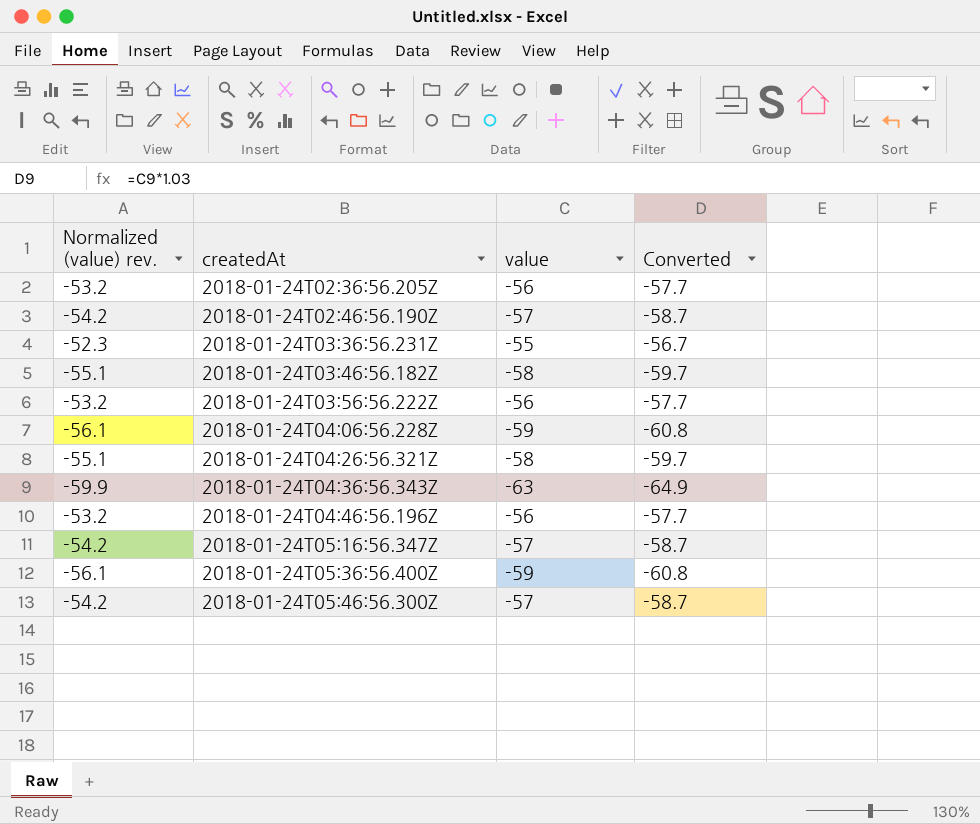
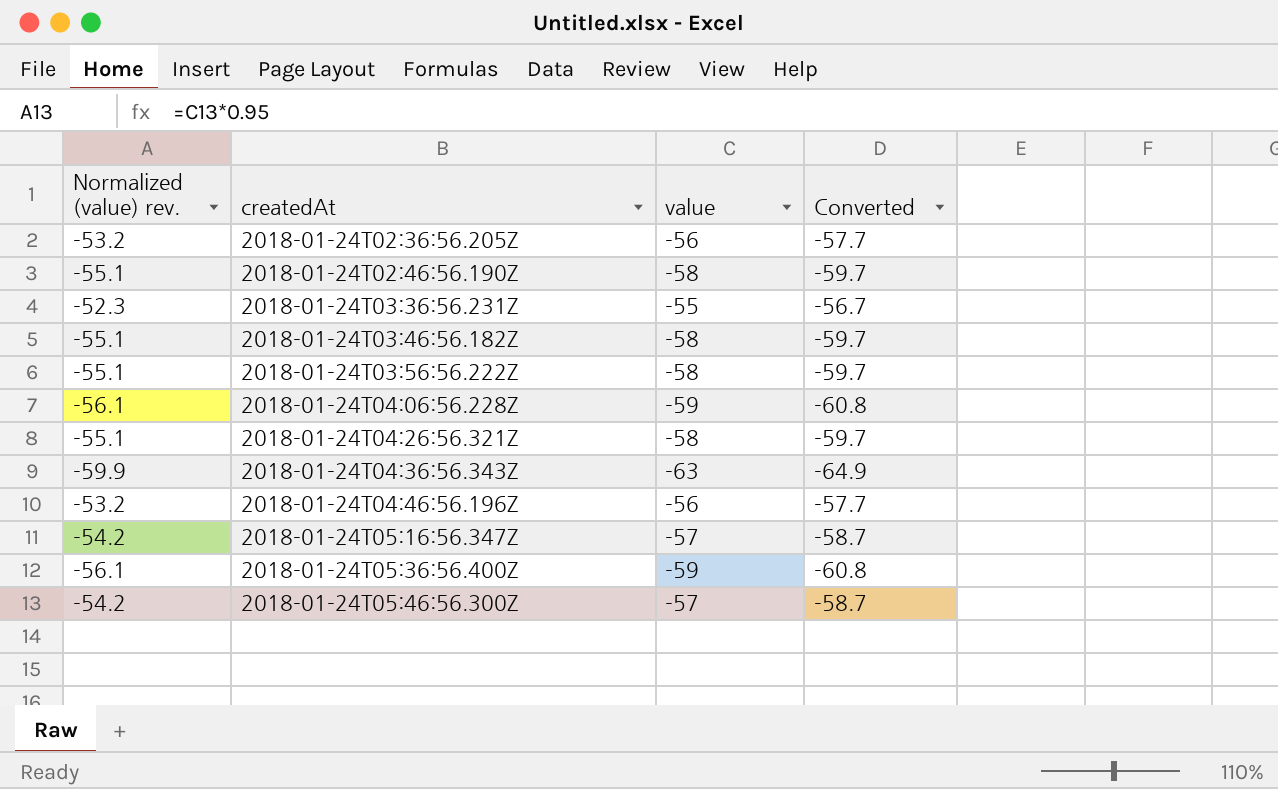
2018-01-24T02:46:56.190Z | Normalized (value) rev.: -54.2 -> -55.1
2018-01-24T02:46:56.190Z | value: -57 -> -58
2018-01-24T02:46:56.190Z | Converted: -58.7 -> -59.7
2018-01-24T03:56:56.222Z | Normalized (value) rev.: -53.2 -> -55.1
2018-01-24T03:56:56.222Z | value: -56 -> -58
2018-01-24T03:56:56.222Z | Converted: -57.7 -> -59.7

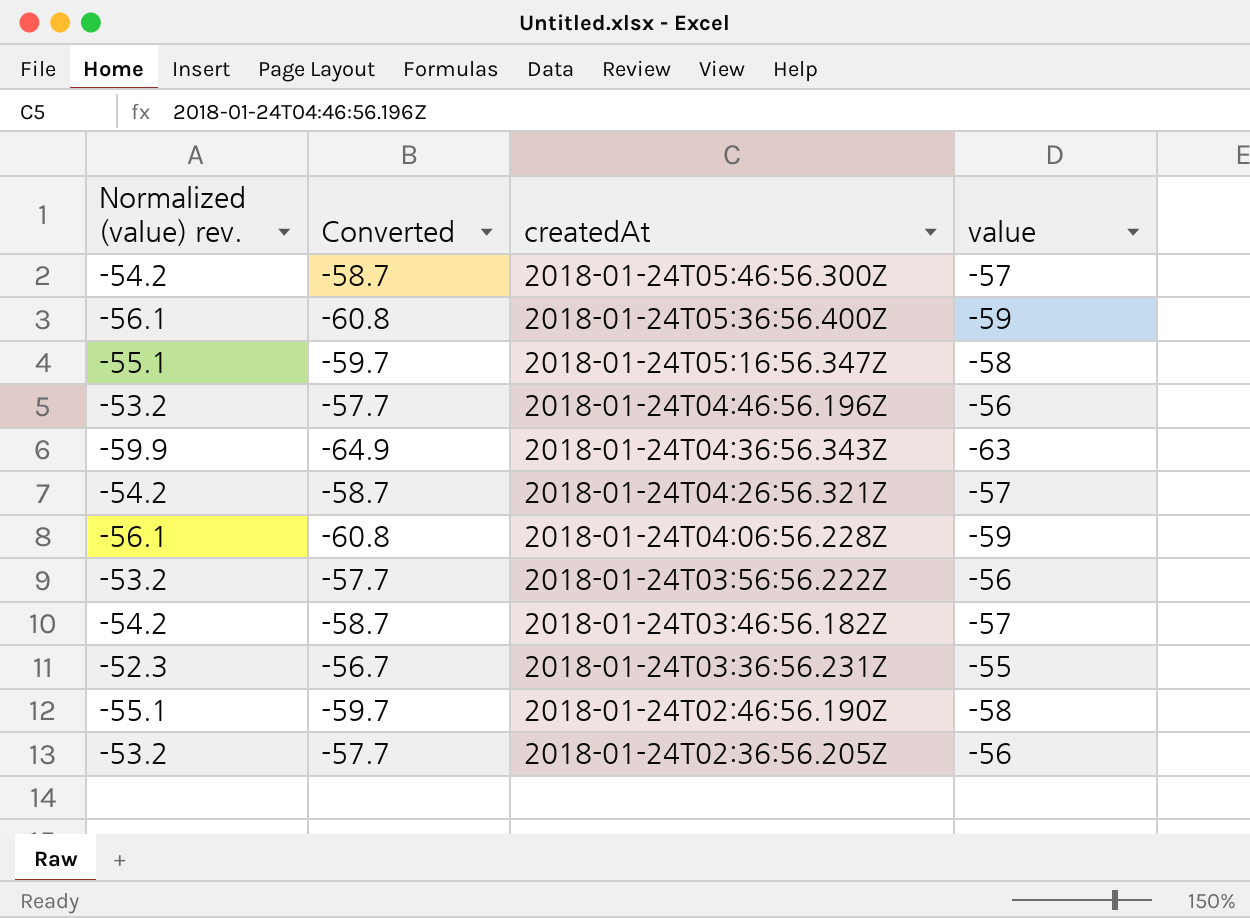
row order: createdAt ascending -> createdAt descending
column Converted | position: 4 -> 2
2018-01-24T05:16:56.347Z | Normalized (value) rev.: -54.2 -> -55.1
2018-01-24T05:16:56.347Z | Converted: -58.7 -> -59.7
2018-01-24T05:16:56.347Z | value: -57 -> -58
2018-01-24T04:26:56.321Z | Normalized (value) rev.: -55.1 -> -54.2
2018-01-24T04:26:56.321Z | Converted: -59.7 -> -58.7
2018-01-24T04:26:56.321Z | value: -58 -> -57
2018-01-24T03:56:56.222Z | Normalized (value) rev.: -55.1 -> -53.2
2018-01-24T03:56:56.222Z | Converted: -59.7 -> -57.7
2018-01-24T03:56:56.222Z | value: -58 -> -56
2018-01-24T03:46:56.182Z | Normalized (value) rev.: -55.1 -> -54.2
2018-01-24T03:46:56.182Z | Converted: -59.7 -> -58.7
2018-01-24T03:46:56.182Z | value: -58 -> -57

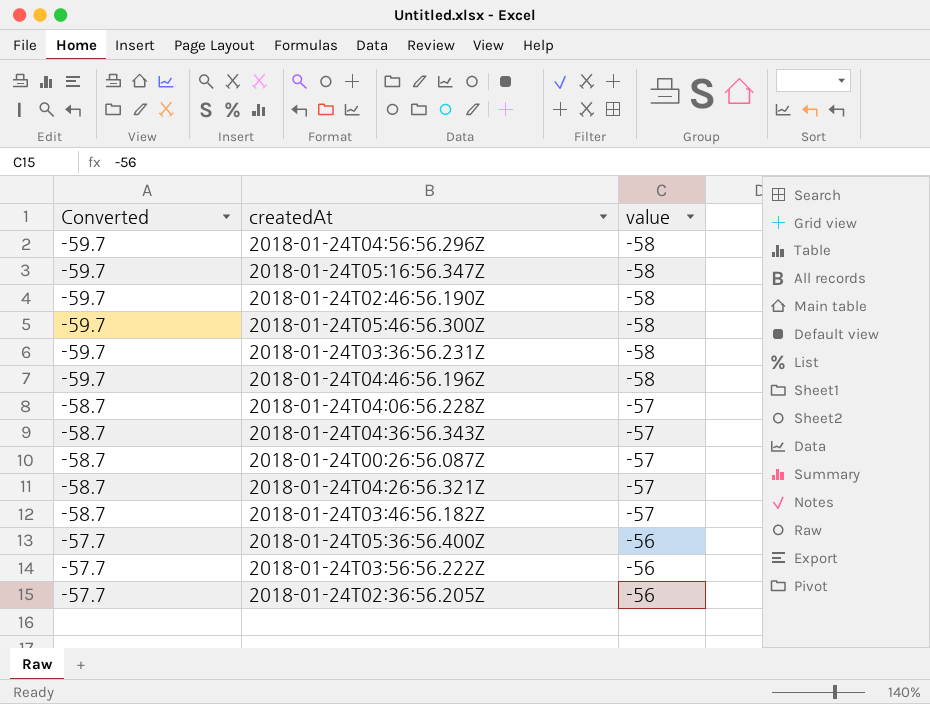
row order: createdAt descending -> Converted ascending
column Normalized (value) rev. | formula: [value] * 0.95 -> none
row 2018-01-24T04:56:56.296Z: none -> -59.7 | -58
2018-01-24T05:46:56.300Z | Converted: -58.7 -> -59.7
2018-01-24T05:46:56.300Z | value: -57 -> -58
2018-01-24T03:36:56.231Z | Converted: -56.7 -> -59.7
2018-01-24T03:36:56.231Z | value: -55 -> -58
2018-01-24T04:46:56.196Z | Converted: -57.7 -> -59.7
2018-01-24T04:46:56.196Z | value: -56 -> -58
2018-01-24T04:06:56.228Z | Converted: -60.8 -> -58.7
2018-01-24T04:06:56.228Z | value: -59 -> -57
2018-01-24T04:36:56.343Z | Converted: -64.9 -> -58.7
2018-01-24T04:36:56.343Z | value: -63 -> -57
row 2018-01-24T00:26:56.087Z: none -> -58.7 | -57
2018-01-24T05:36:56.400Z | Converted: -60.8 -> -57.7
2018-01-24T05:36:56.400Z | value: -59 -> -56

